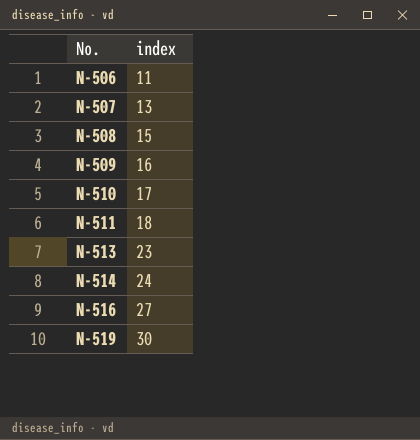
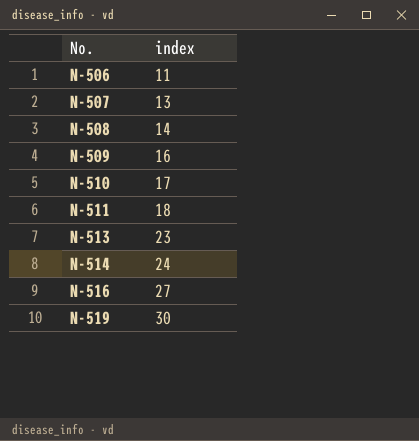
N-508 | index: 15 -> 14

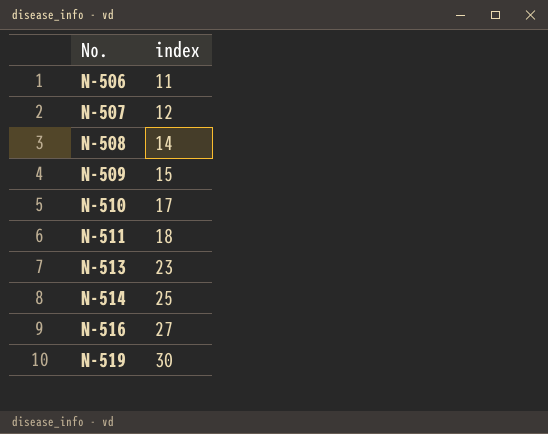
N-507 | index: 13 -> 12
N-509 | index: 16 -> 15
N-514 | index: 24 -> 25

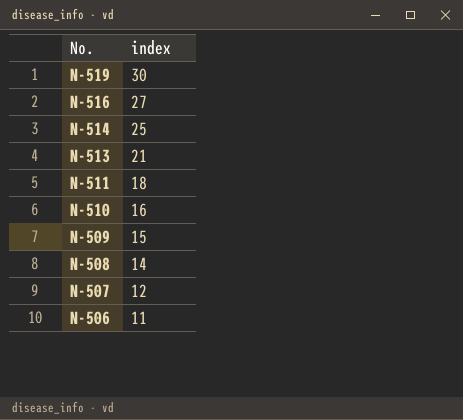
row order: No. ascending -> No. descending
N-513 | index: 23 -> 21
N-510 | index: 17 -> 16

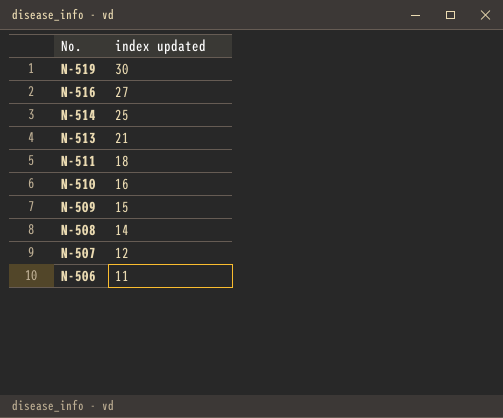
column name: index -> index updated

